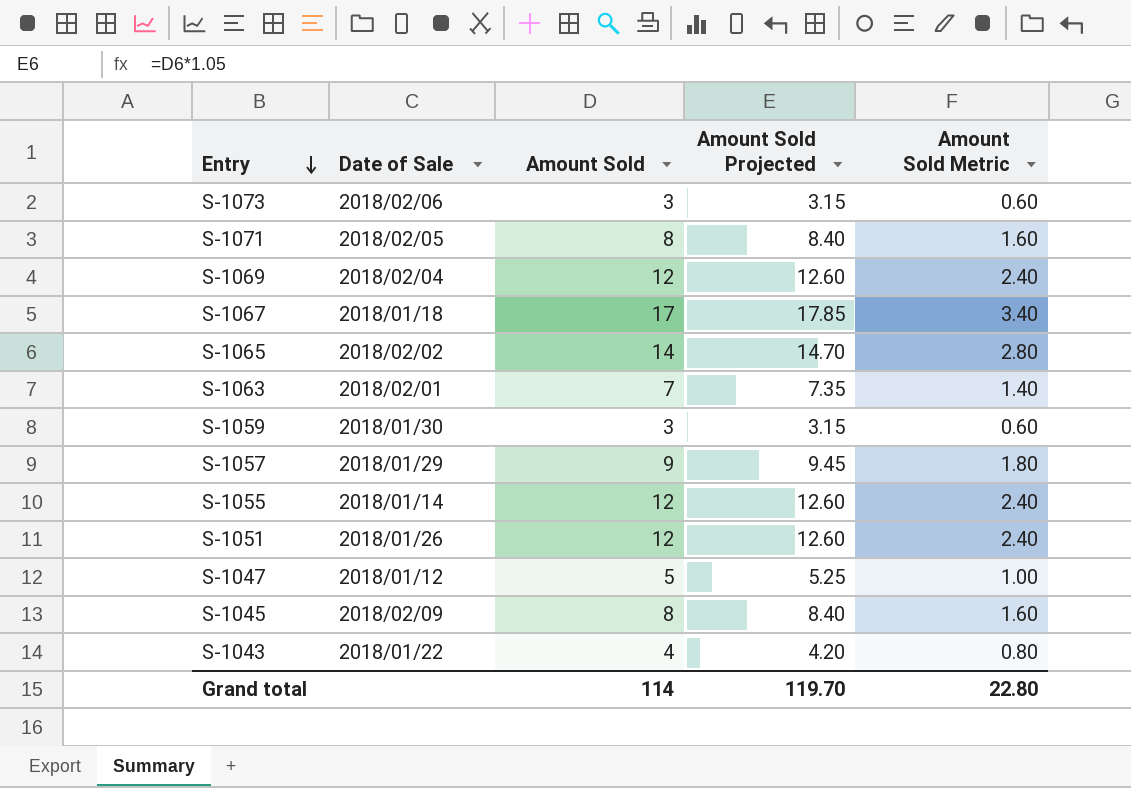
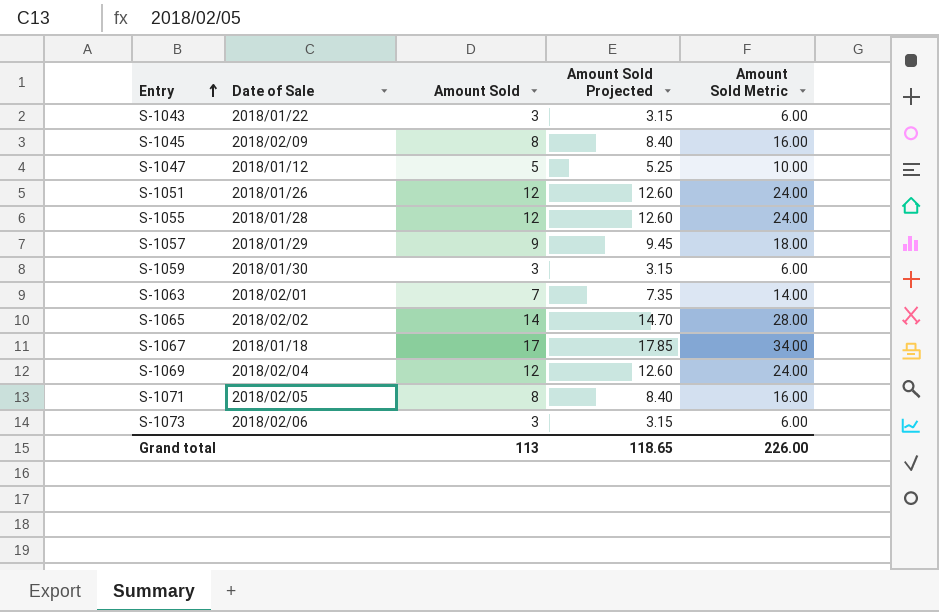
row order: Entry descending -> Entry ascending
column Amount Sold Metric | formula: [Amount Sold] * 0.2 -> [Amount Sold] * 2
S-1043 | Amount Sold: 4 -> 3
S-1043 | Amount Sold Projected: 4.20 -> 3.15
S-1055 | Date of Sale: 2018/01/14 -> 2018/01/28
Grand total | Amount Sold: 114 -> 113
Grand total | Amount Sold Projected: 119.70 -> 118.65
Grand total | Amount Sold Metric: 22.80 -> 226.00

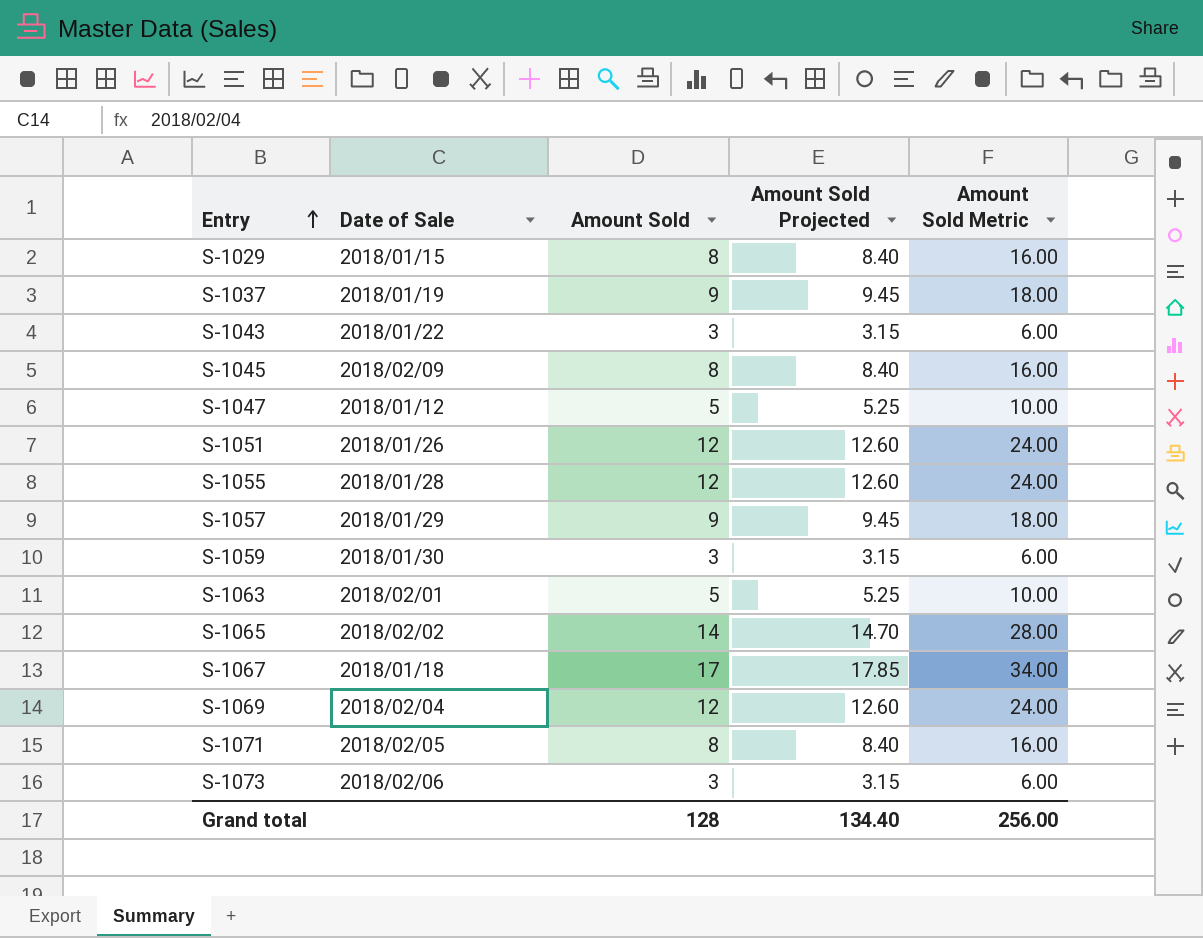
row S-1029: none -> 2018/01/15 | 8 | 8.40 | 16.00
row S-1037: none -> 2018/01/19 | 9 | 9.45 | 18.00
S-1063 | Amount Sold: 7 -> 5
S-1063 | Amount Sold Projected: 7.35 -> 5.25
S-1063 | Amount Sold Metric: 14.00 -> 10.00
Grand total | Amount Sold: 113 -> 128
Grand total | Amount Sold Projected: 118.65 -> 134.40
Grand total | Amount Sold Metric: 226.00 -> 256.00

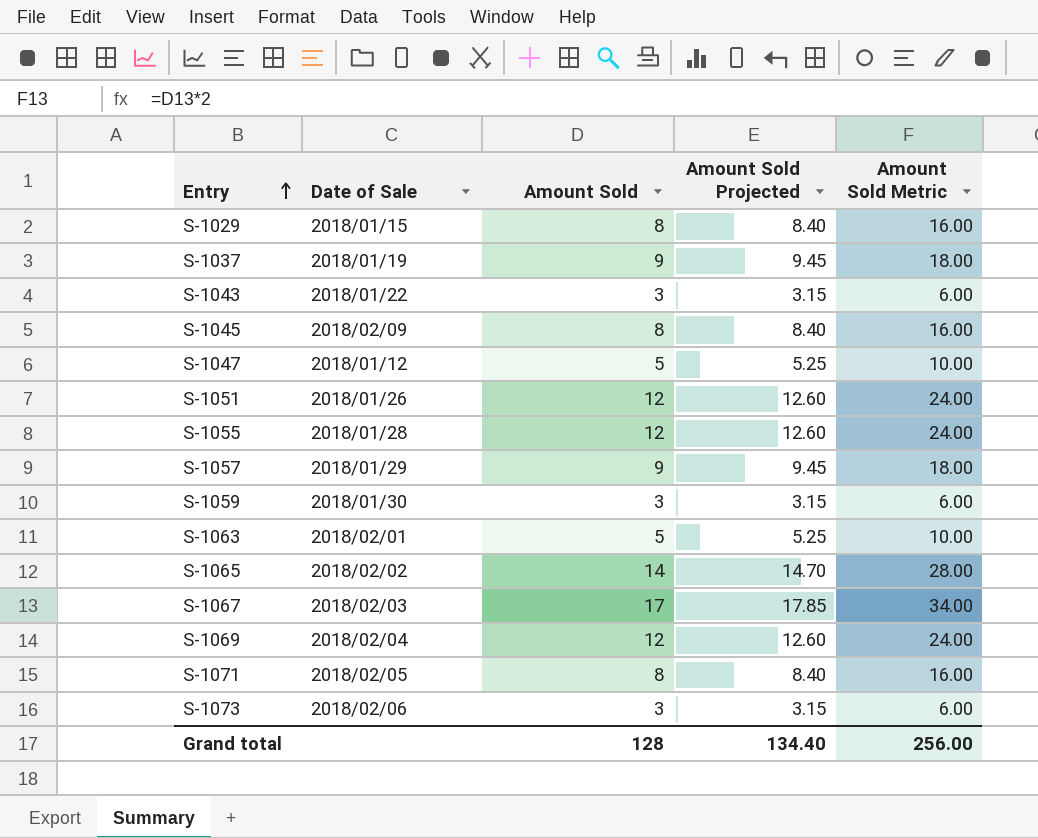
S-1067 | Date of Sale: 2018/01/18 -> 2018/02/03

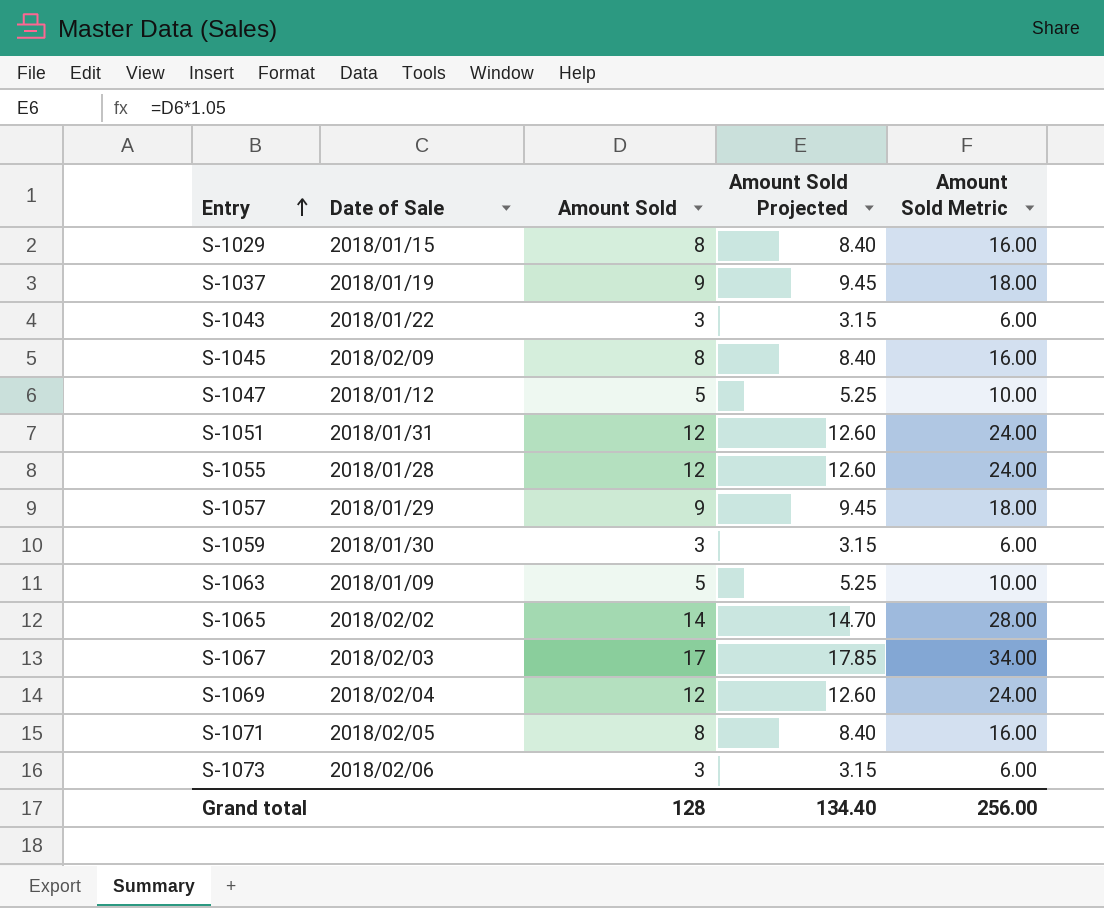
S-1051 | Date of Sale: 2018/01/26 -> 2018/01/31
S-1063 | Date of Sale: 2018/02/01 -> 2018/01/09

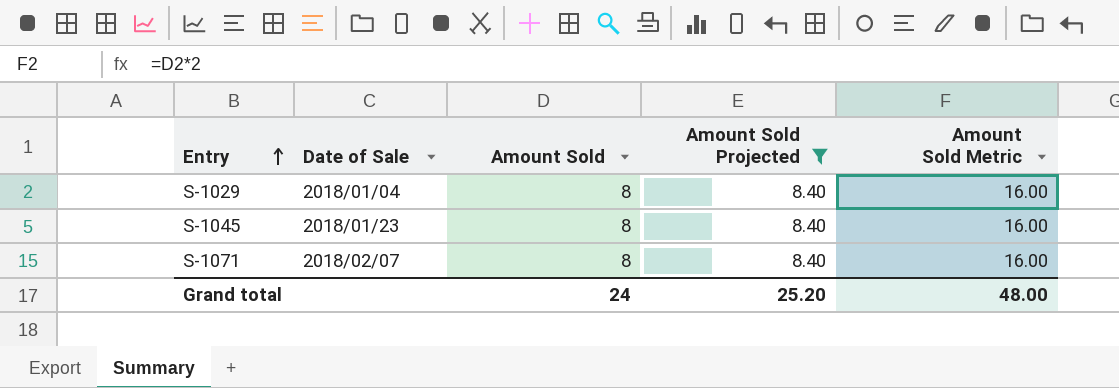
filter: none -> Amount Sold Projected = 8.40
S-1029 | Date of Sale: 2018/01/15 -> 2018/01/04
S-1045 | Date of Sale: 2018/02/09 -> 2018/01/23
S-1071 | Date of Sale: 2018/02/05 -> 2018/02/07
Grand total | Amount Sold: 128 -> 24
Grand total | Amount Sold Projected: 134.40 -> 25.20
Grand total | Amount Sold Metric: 256.00 -> 48.00

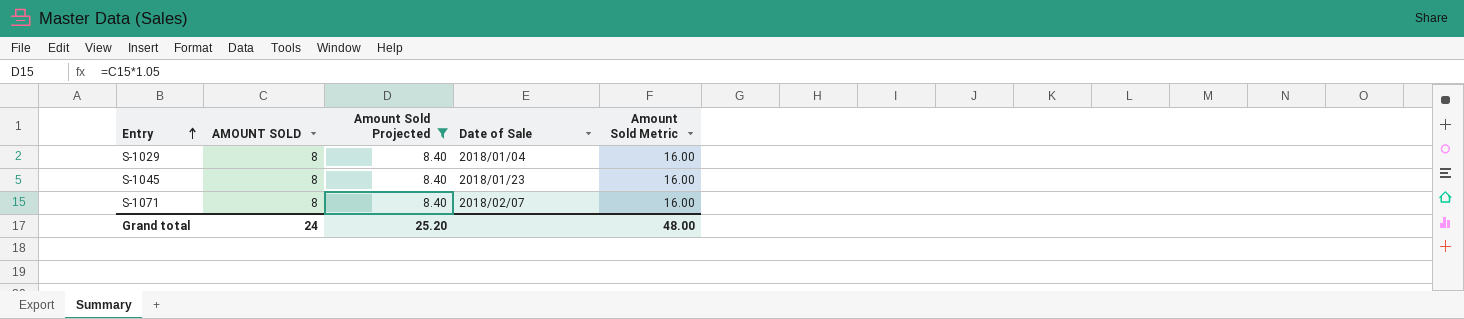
column name: Amount Sold -> AMOUNT SOLD
column Date of Sale | position: 2 -> 4

